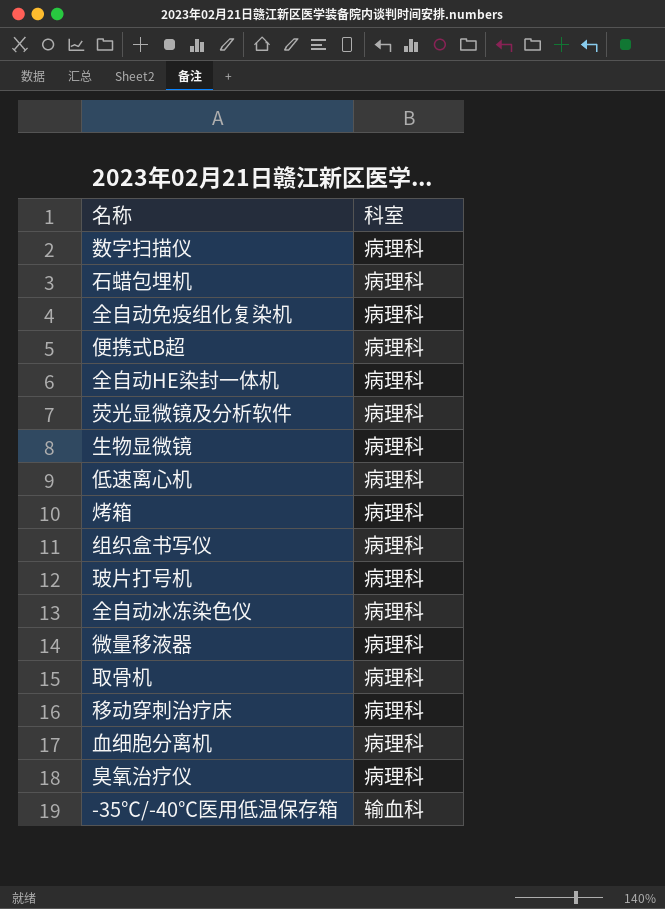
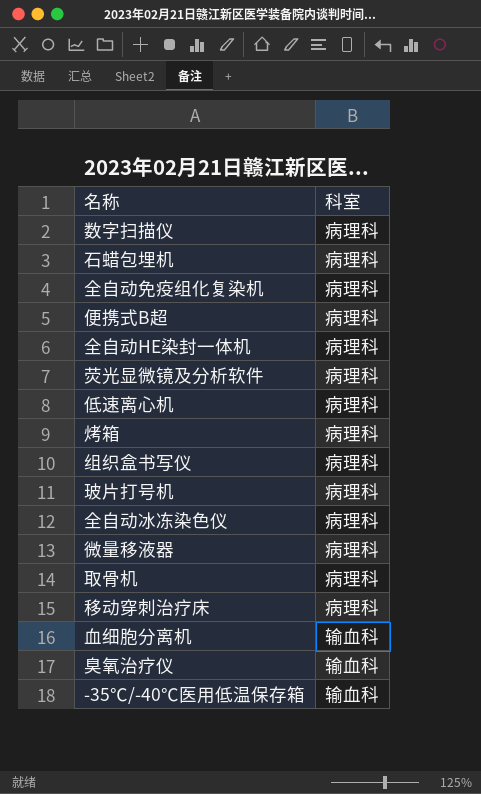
row 生物显微镜: 病理科 -> none
血细胞分离机 | 科室: 病理科 -> 输血科
臭氧治疗仪 | 科室: 病理科 -> 输血科

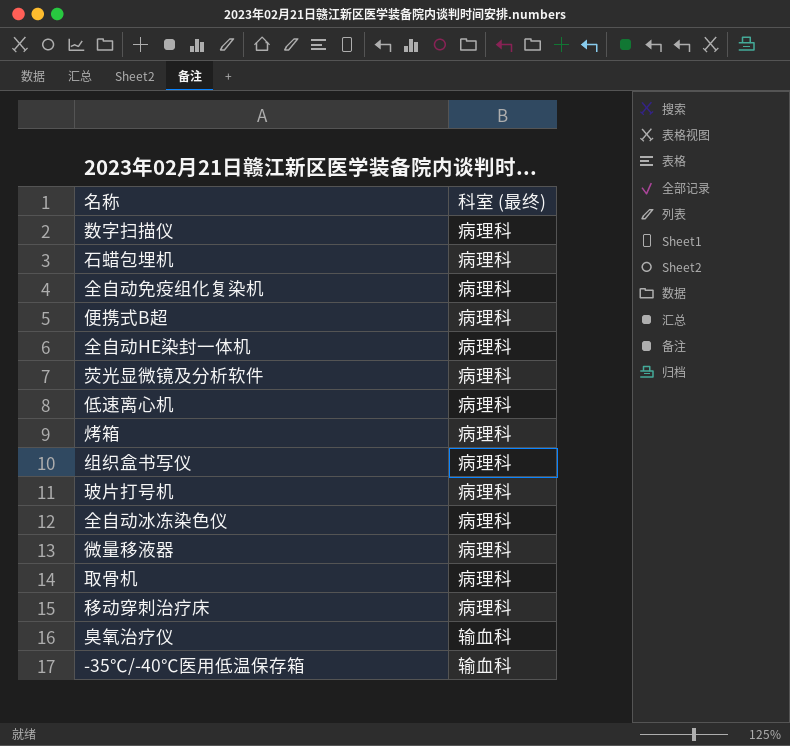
column name: 科室 -> 科室 (最终)
row 血细胞分离机: 输血科 -> none

